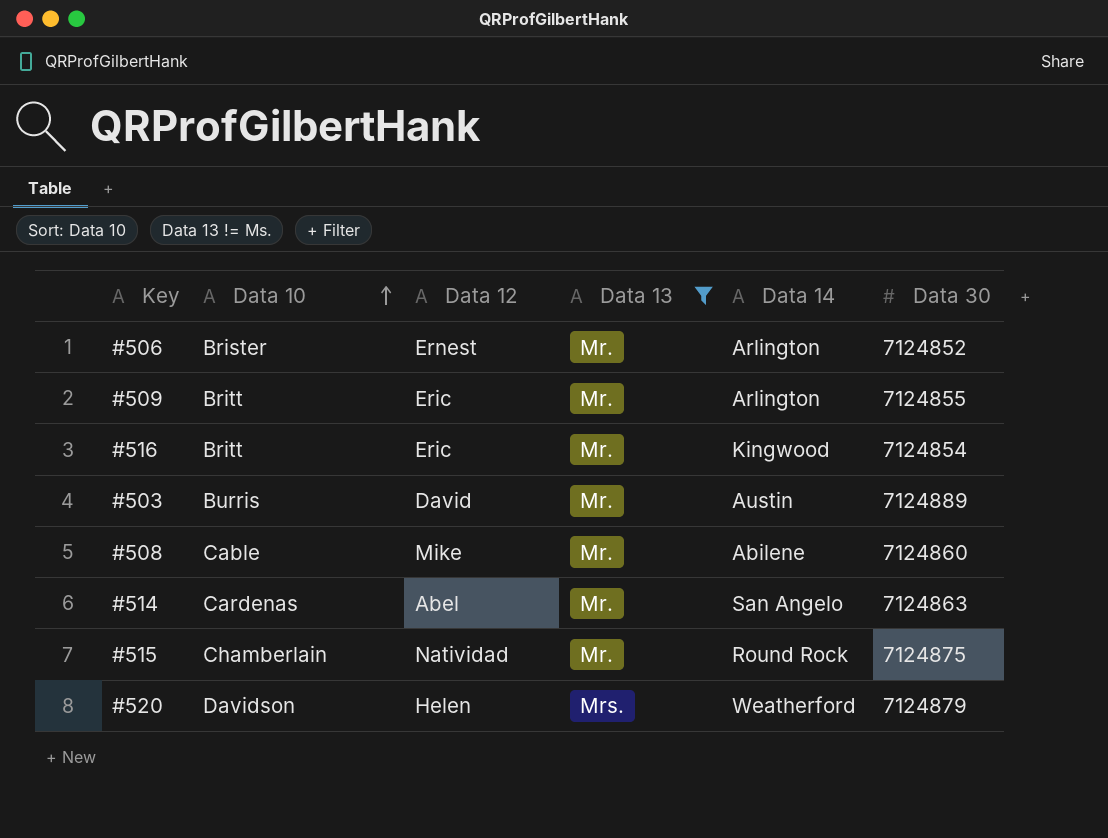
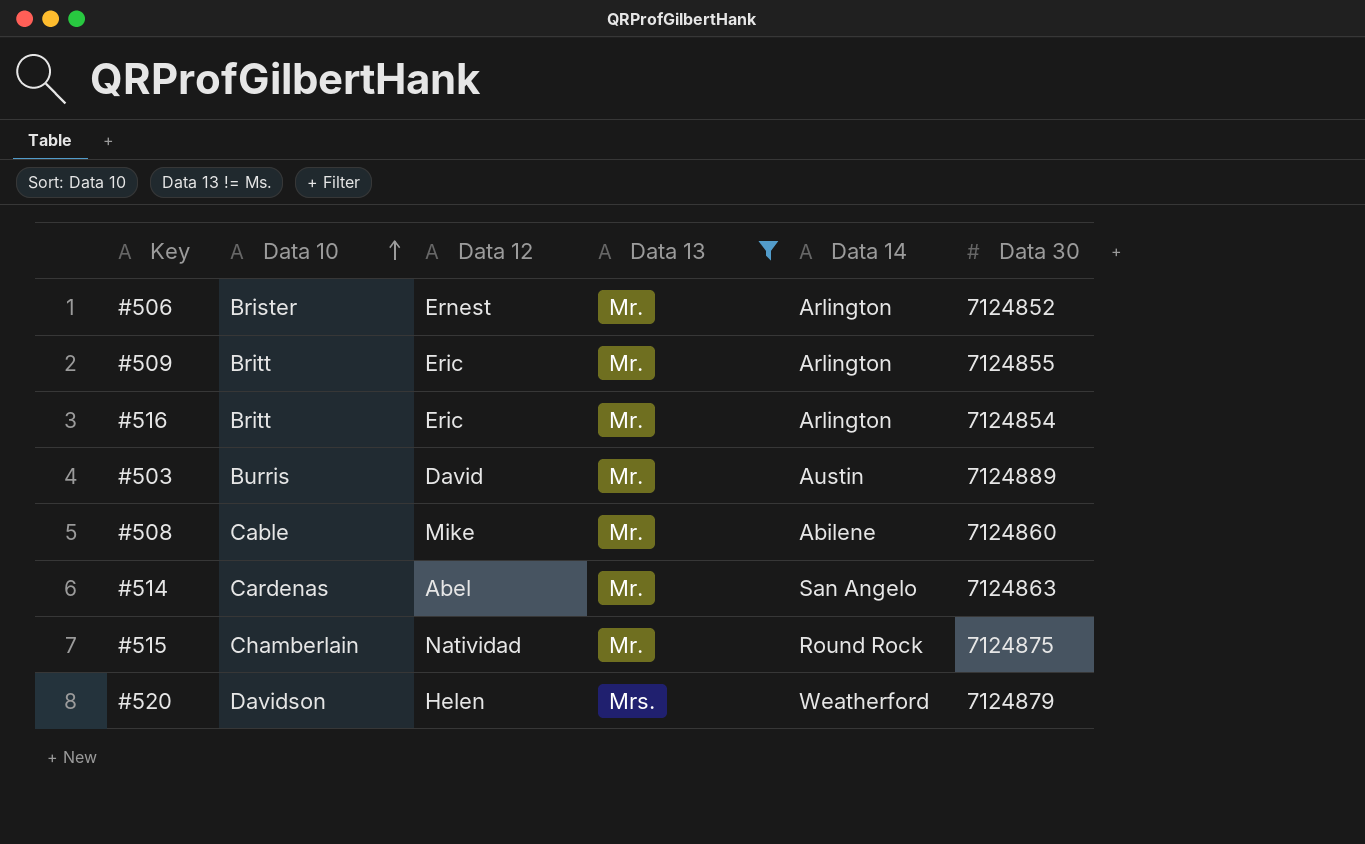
#516 | Data 14: Kingwood -> Arlington

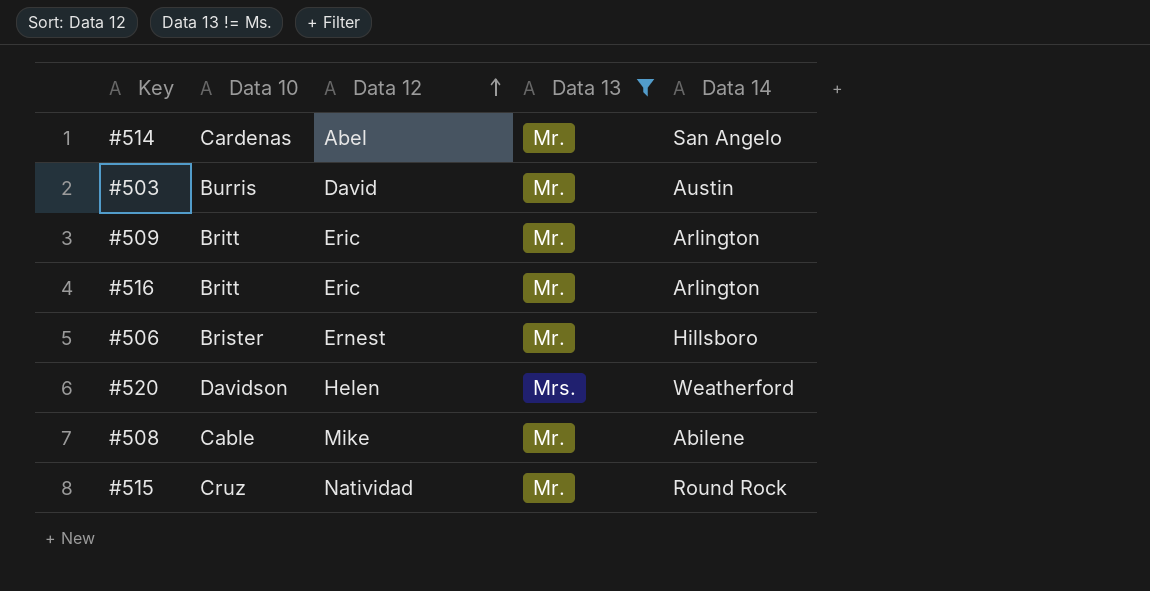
row order: Data 10 ascending -> Data 12 ascending
column Data 30 | position: 6 -> none
#506 | Data 14: Arlington -> Hillsboro
#515 | Data 10: Chamberlain -> Cruz

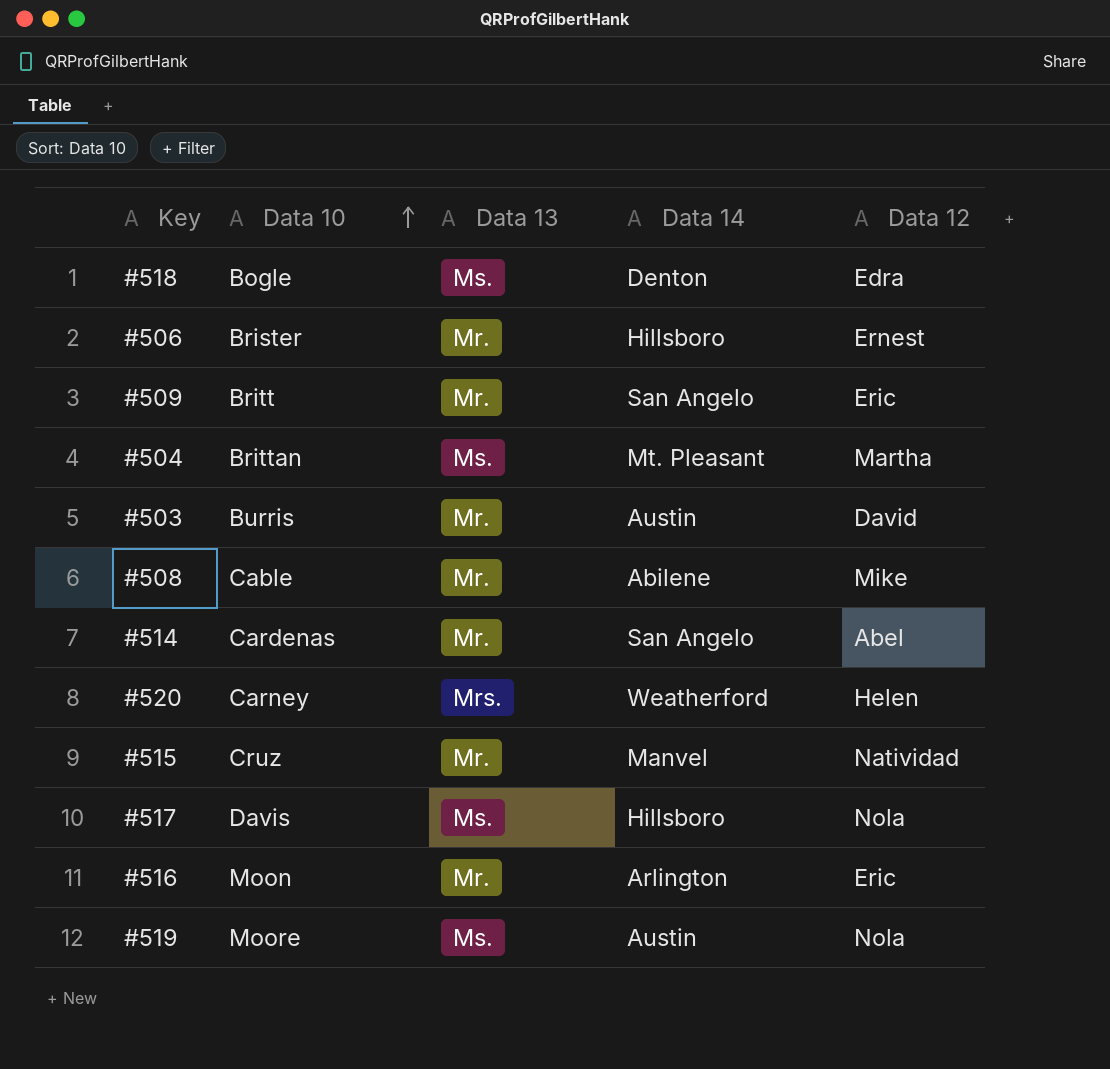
filter: Data 13 != Ms. -> none
row order: Data 12 ascending -> Data 10 ascending
column Data 12 | position: 3 -> 5
#509 | Data 14: Arlington -> San Angelo
#520 | Data 10: Davidson -> Carney
#515 | Data 14: Round Rock -> Manvel
#516 | Data 10: Britt -> Moon

